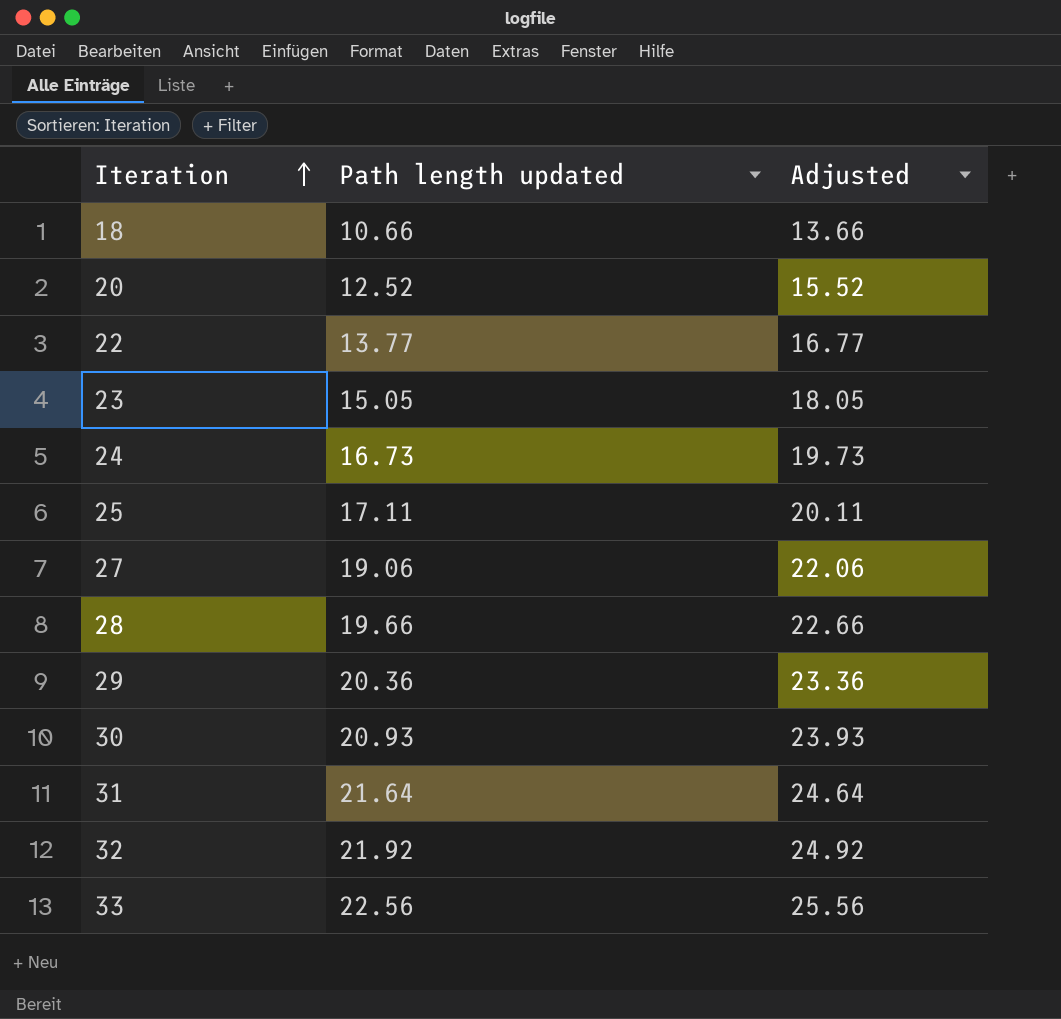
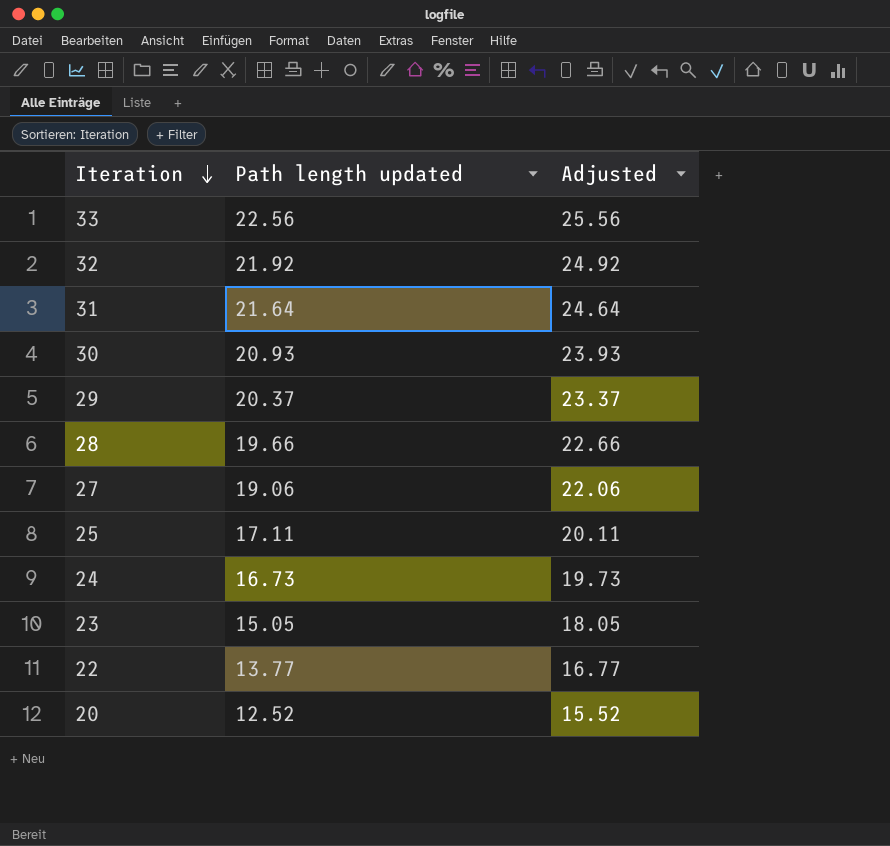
row order: Iteration ascending -> Iteration descending
row 18: 10.66 | 13.66 -> none
29 | Path length updated: 20.36 -> 20.37
29 | Adjusted: 23.36 -> 23.37

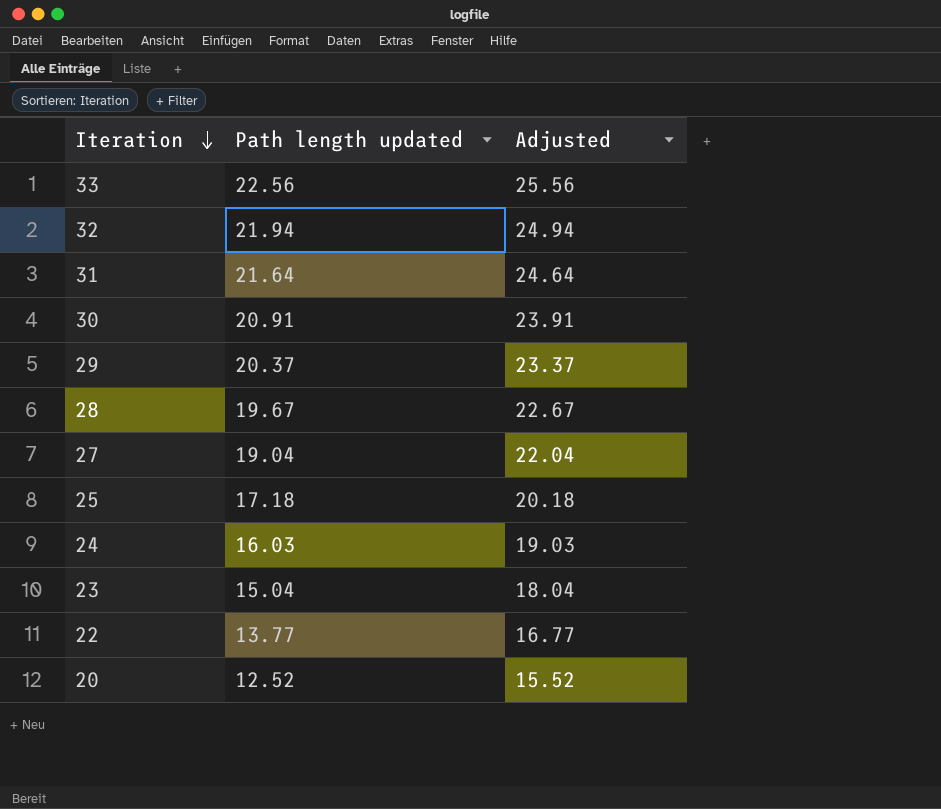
32 | Path length updated: 21.92 -> 21.94
32 | Adjusted: 24.92 -> 24.94
30 | Path length updated: 20.93 -> 20.91
30 | Adjusted: 23.93 -> 23.91
28 | Path length updated: 19.66 -> 19.67
28 | Adjusted: 22.66 -> 22.67
27 | Path length updated: 19.06 -> 19.04
27 | Adjusted: 22.06 -> 22.04
25 | Path length updated: 17.11 -> 17.18
25 | Adjusted: 20.11 -> 20.18
24 | Path length updated: 16.73 -> 16.03
24 | Adjusted: 19.73 -> 19.03
23 | Path length updated: 15.05 -> 15.04
23 | Adjusted: 18.05 -> 18.04

